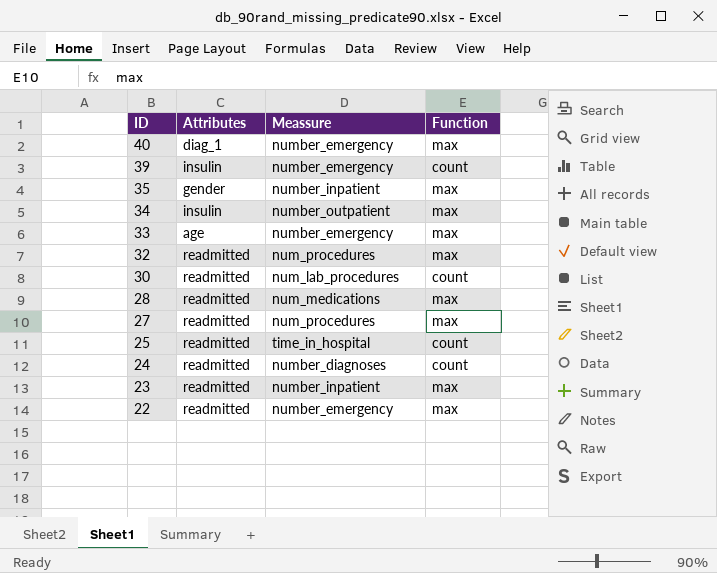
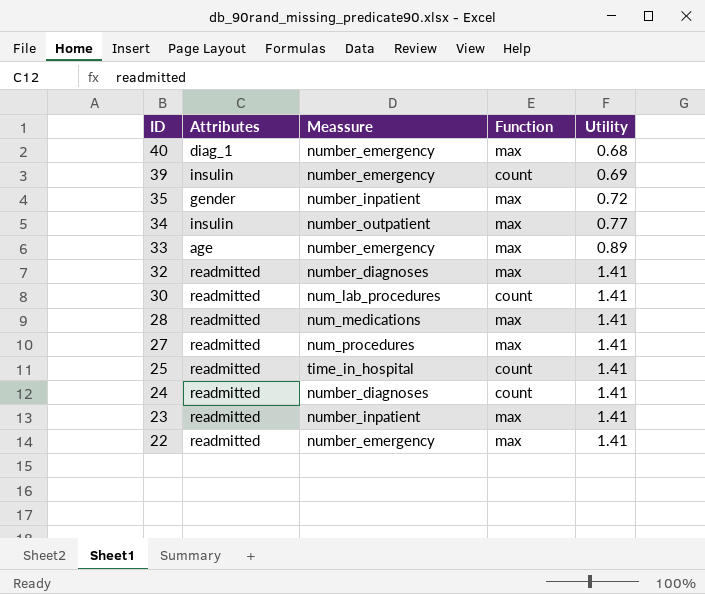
column Utility | position: none -> 5
32 | Meassure: num_procedures -> number_diagnoses

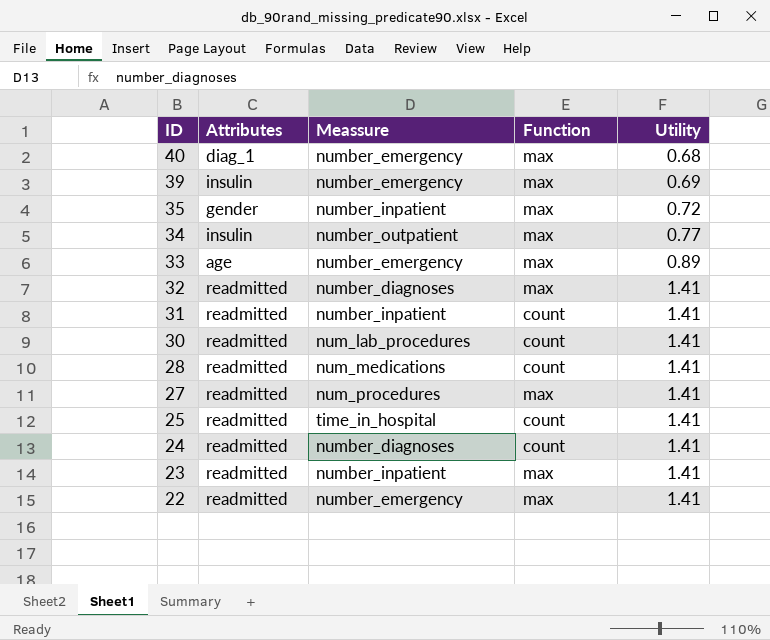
39 | Function: count -> max
row 31: none -> readmitted | number_inpatient | count | 1.41
28 | Function: max -> count

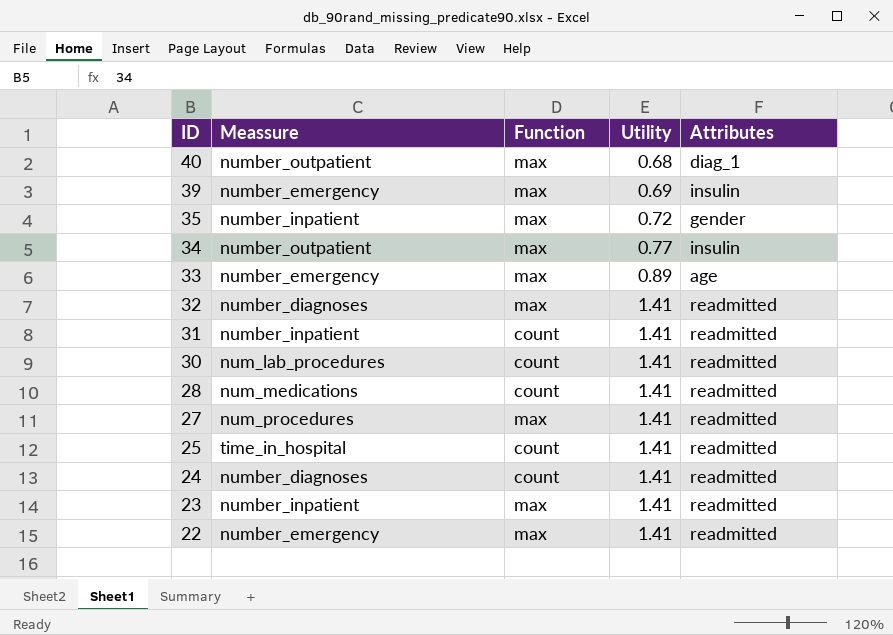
column Attributes | position: 2 -> 5
40 | Meassure: number_emergency -> number_outpatient

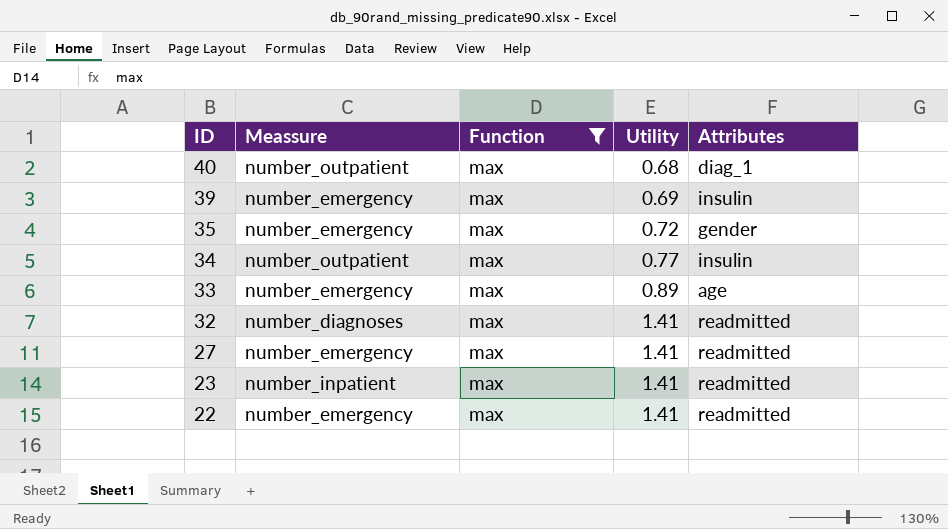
filter: none -> Function = max
35 | Meassure: number_inpatient -> number_emergency
27 | Meassure: num_procedures -> number_emergency

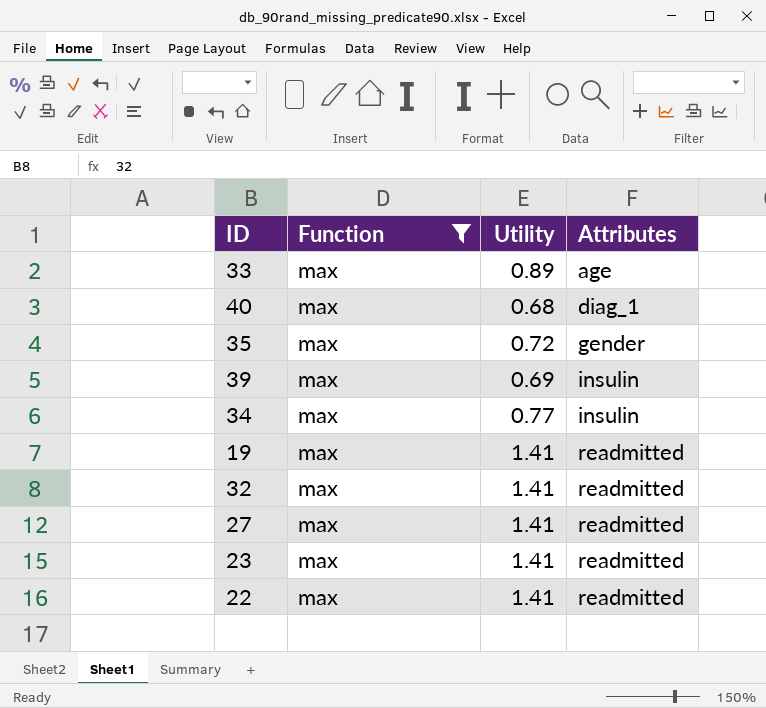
row order: ID descending -> Attributes ascending
column Meassure | position: 2 -> none
row 19: none -> max | 1.41 | readmitted

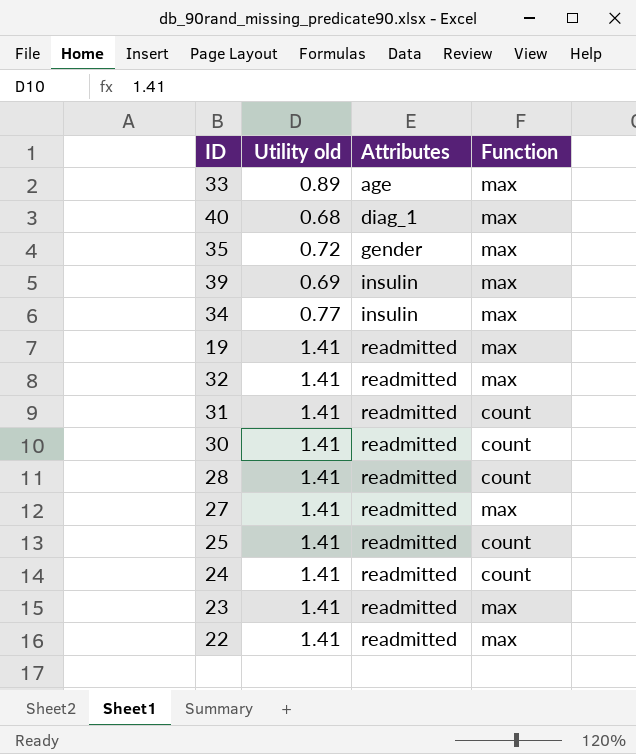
filter: Function = max -> none
column name: Utility -> Utility old
column Function | position: 2 -> 4

